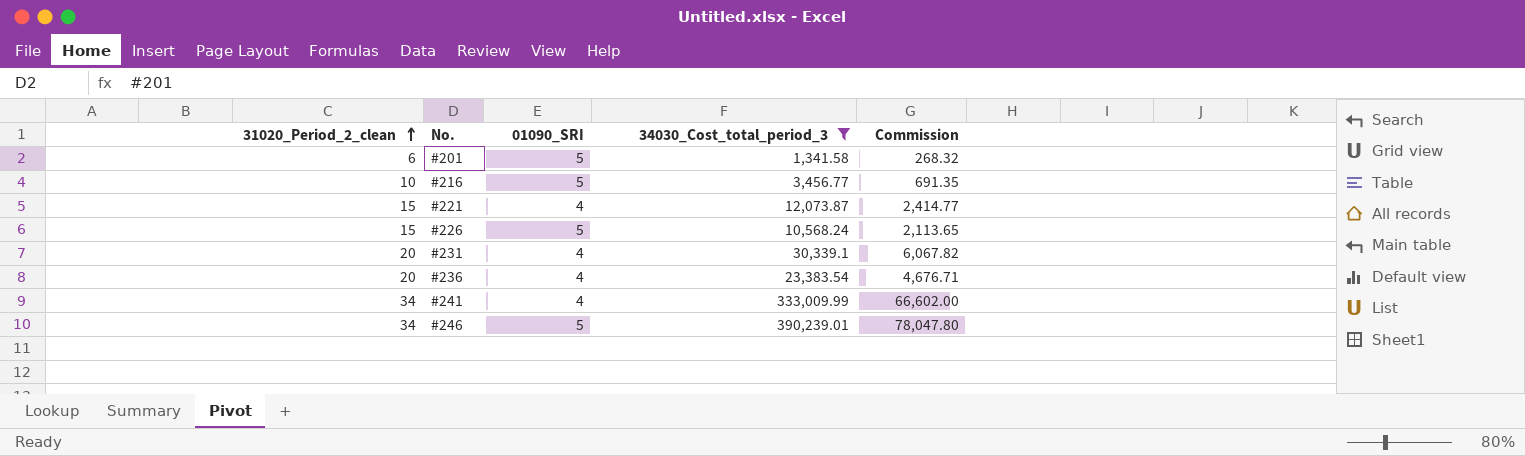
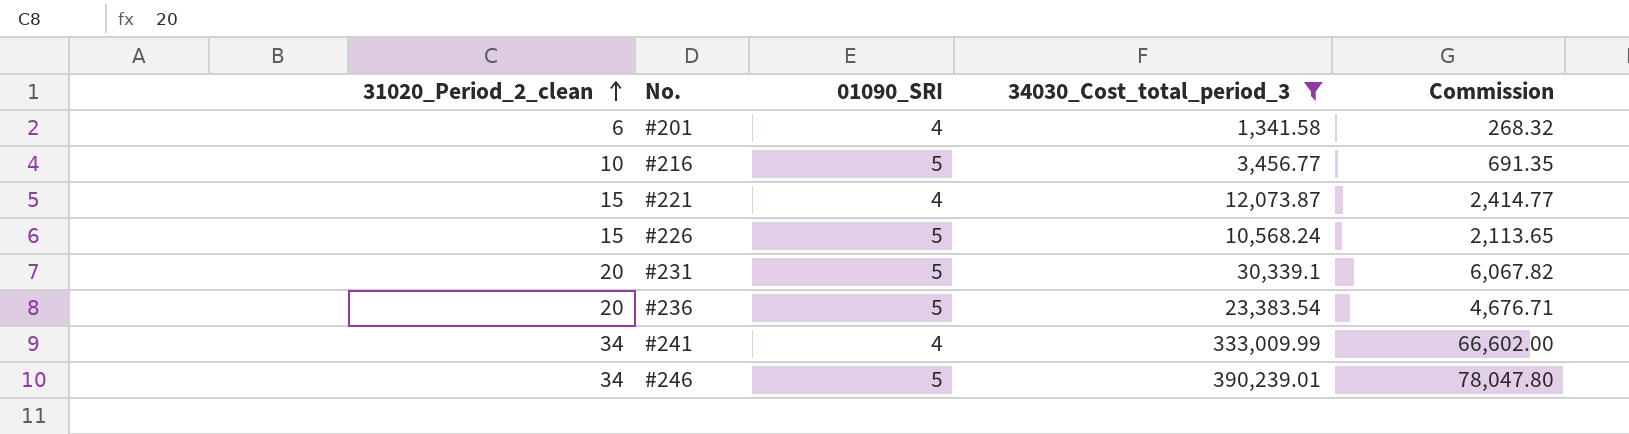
#201 | 01090_SRI: 5 -> 4
#231 | 01090_SRI: 4 -> 5
#236 | 01090_SRI: 4 -> 5

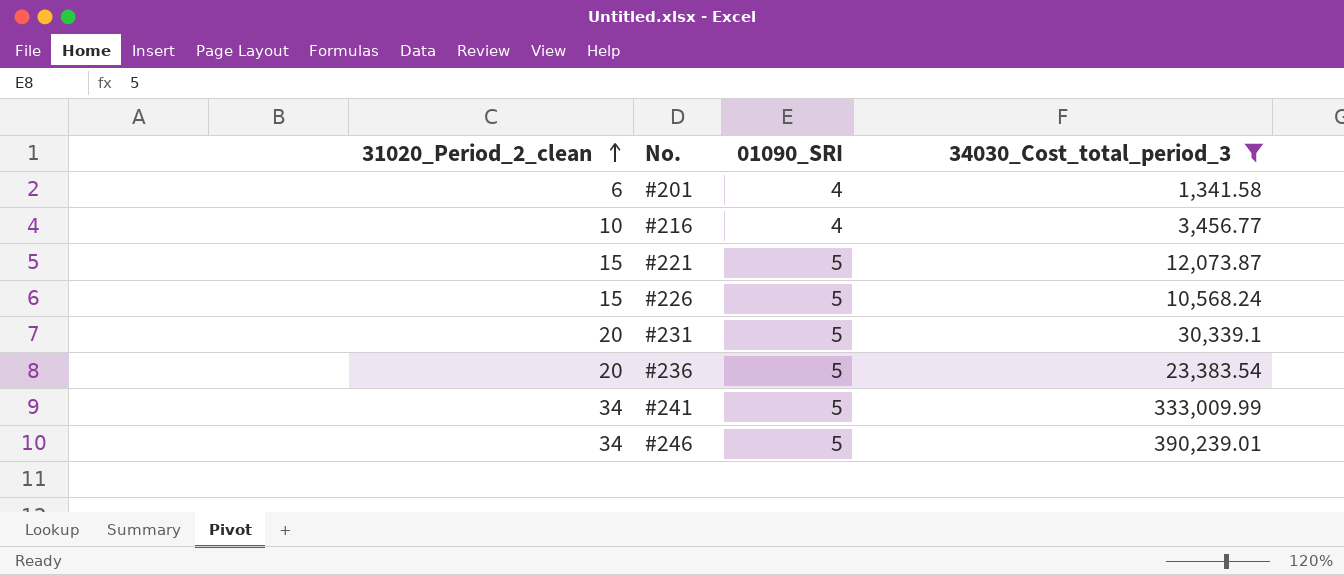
column Commission | formula: [34030_Cost_total_period_3] * 0.2 -> none
#216 | 01090_SRI: 5 -> 4
#221 | 01090_SRI: 4 -> 5
#241 | 01090_SRI: 4 -> 5

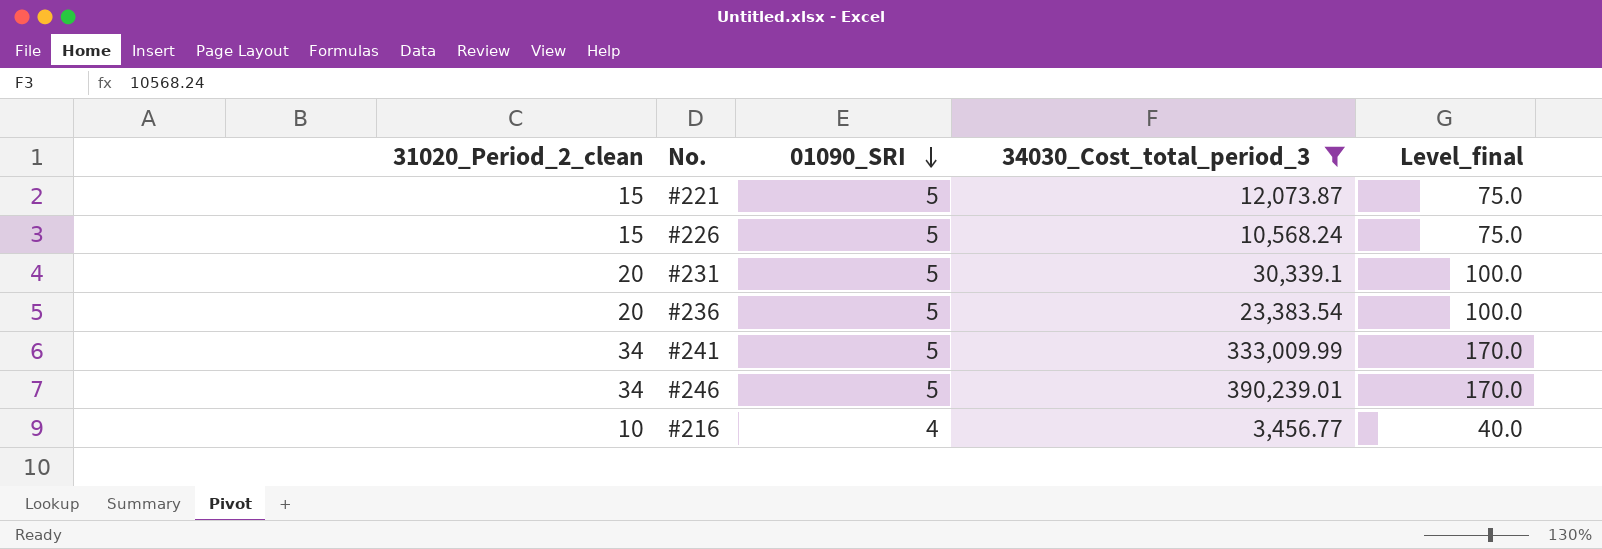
row order: 31020_Period_2_clean ascending -> 01090_SRI descending
column Level_final | formula: none -> [31020_Period_2_clean] * [01090_SRI]
row #201: 6 | 4 | 1,341.58 -> none

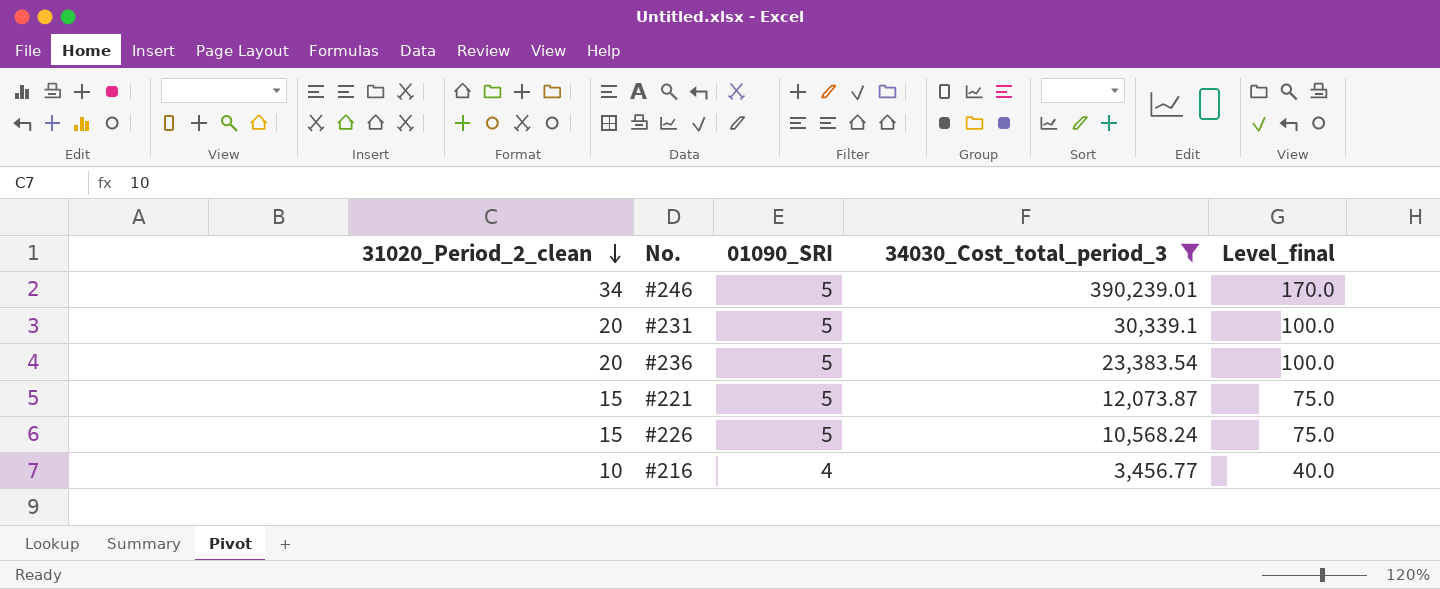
row order: 01090_SRI descending -> 31020_Period_2_clean descending
row #241: 34 | 5 | 333,009.99 | 170.0 -> none

